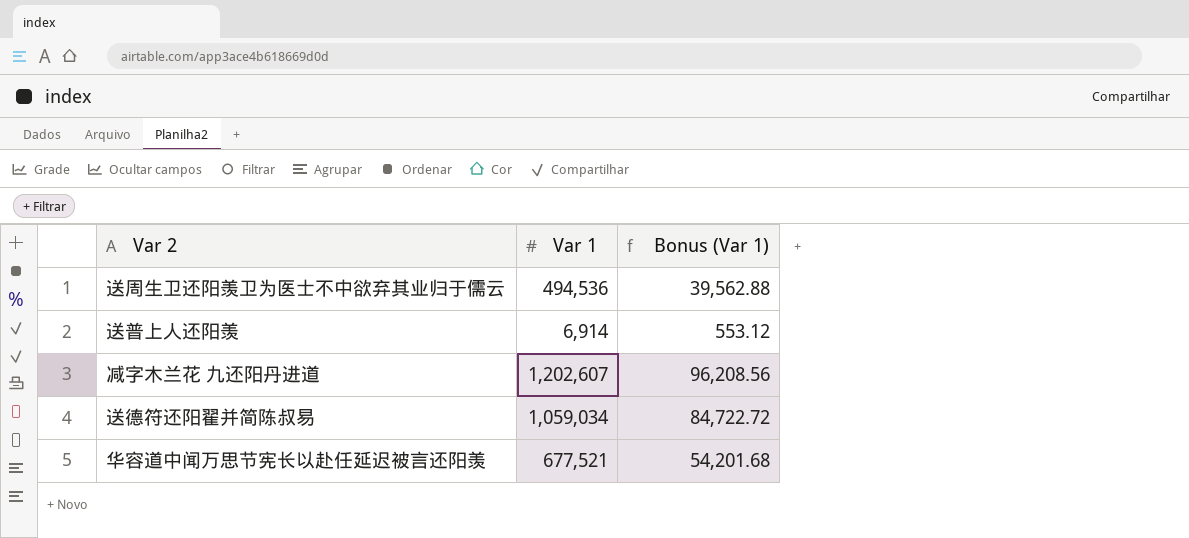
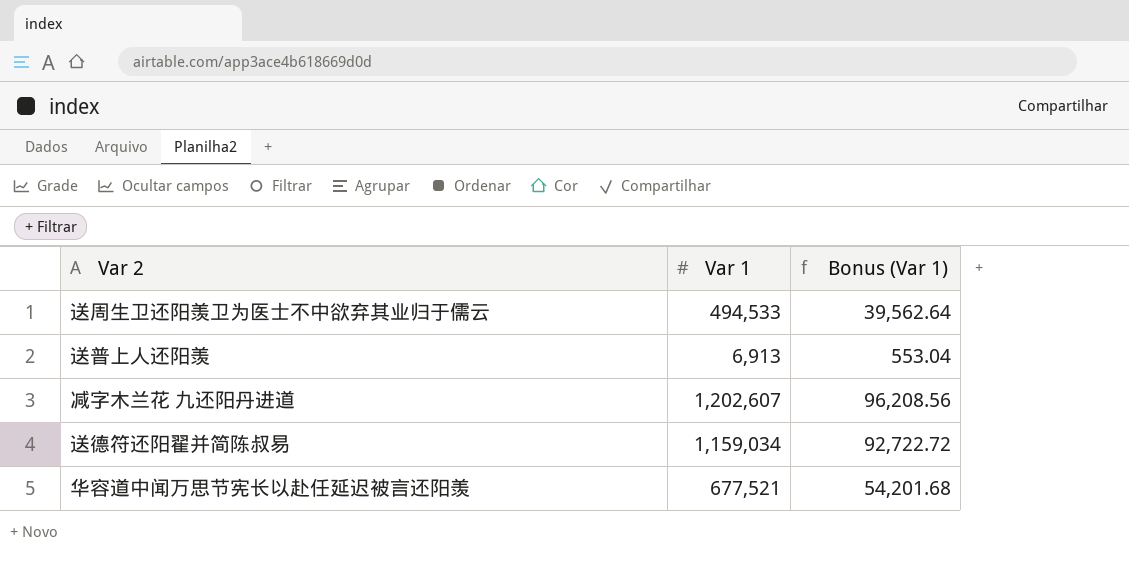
送周生卫还阳羡卫为医士不中欲弃其业归于儒云 | Var 1: 494,536 -> 494,533
送周生卫还阳羡卫为医士不中欲弃其业归于儒云 | Bonus (Var 1): 39,562.88 -> 39,562.64
送普上人还阳羡 | Var 1: 6,914 -> 6,913
送普上人还阳羡 | Bonus (Var 1): 553.12 -> 553.04
送德符还阳翟并简陈叔易 | Var 1: 1,059,034 -> 1,159,034
送德符还阳翟并简陈叔易 | Bonus (Var 1): 84,722.72 -> 92,722.72

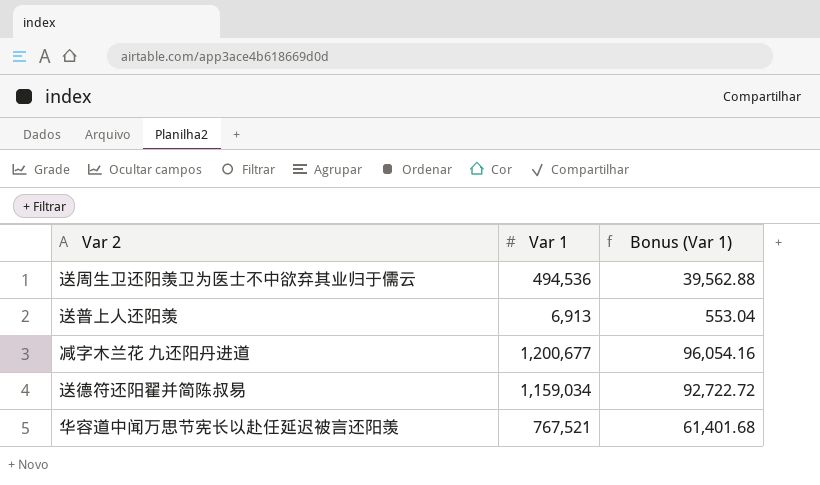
送周生卫还阳羡卫为医士不中欲弃其业归于儒云 | Var 1: 494,533 -> 494,536
送周生卫还阳羡卫为医士不中欲弃其业归于儒云 | Bonus (Var 1): 39,562.64 -> 39,562.88
减字木兰花 九还阳丹进道 | Var 1: 1,202,607 -> 1,200,677
减字木兰花 九还阳丹进道 | Bonus (Var 1): 96,208.56 -> 96,054.16
华容道中闻万思节宪长以赴任延迟被言还阳羡 | Var 1: 677,521 -> 767,521
华容道中闻万思节宪长以赴任延迟被言还阳羡 | Bonus (Var 1): 54,201.68 -> 61,401.68

